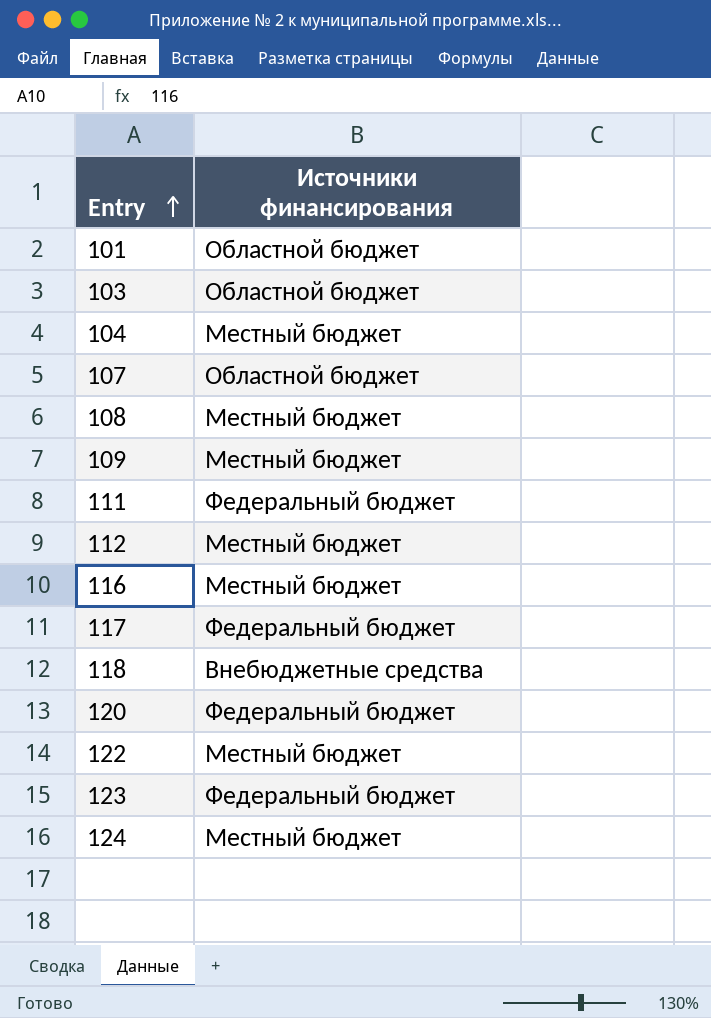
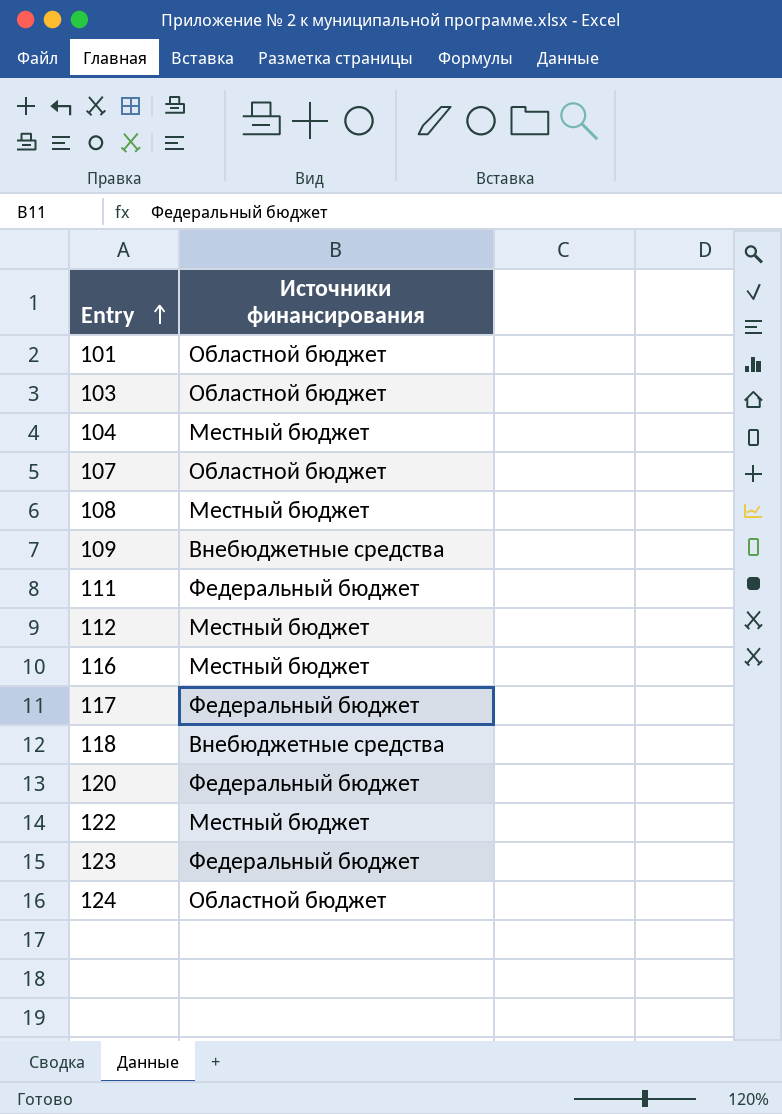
109 | Источники финансирования: Местный бюджет -> Внебюджетные средства
124 | Источники финансирования: Местный бюджет -> Областной бюджет

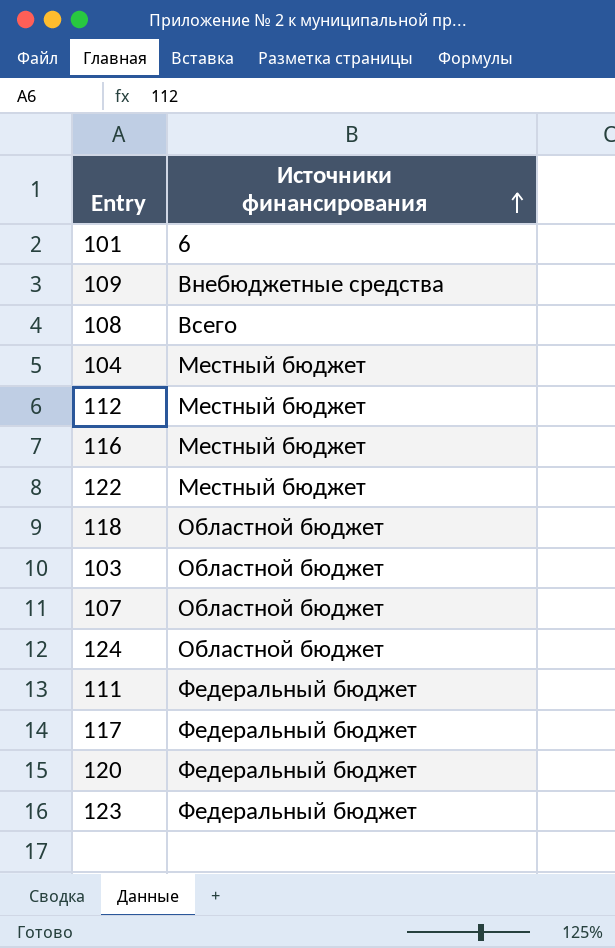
row order: Entry ascending -> Источники финансирования ascending
101 | Источники финансирования: Областной бюджет -> 6
108 | Источники финансирования: Местный бюджет -> Всего
118 | Источники финансирования: Внебюджетные средства -> Областной бюджет

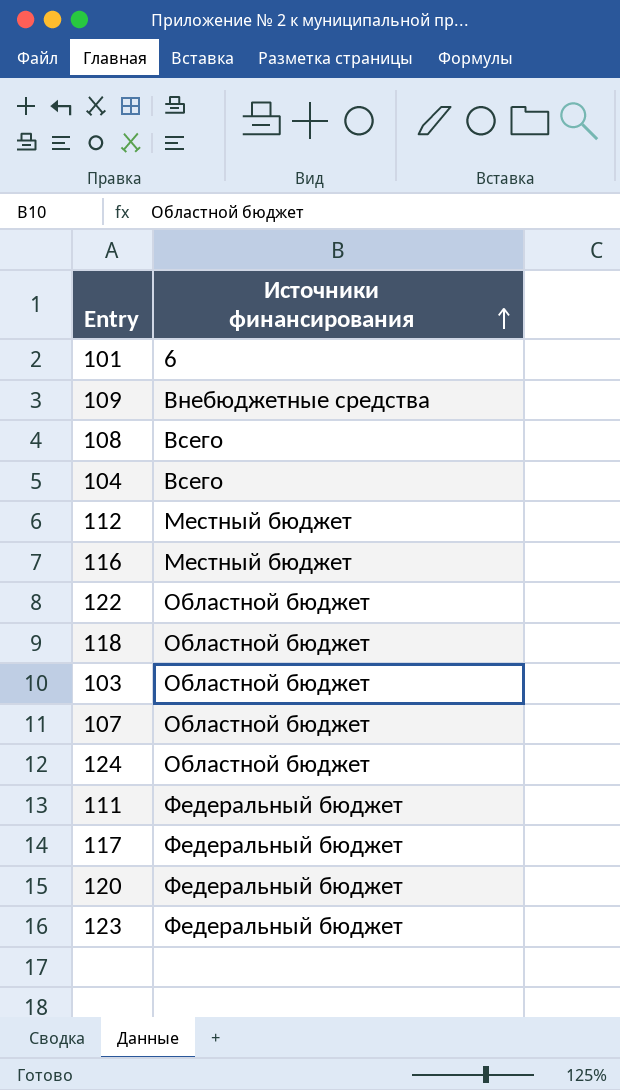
104 | Источники финансирования: Местный бюджет -> Всего
122 | Источники финансирования: Местный бюджет -> Областной бюджет

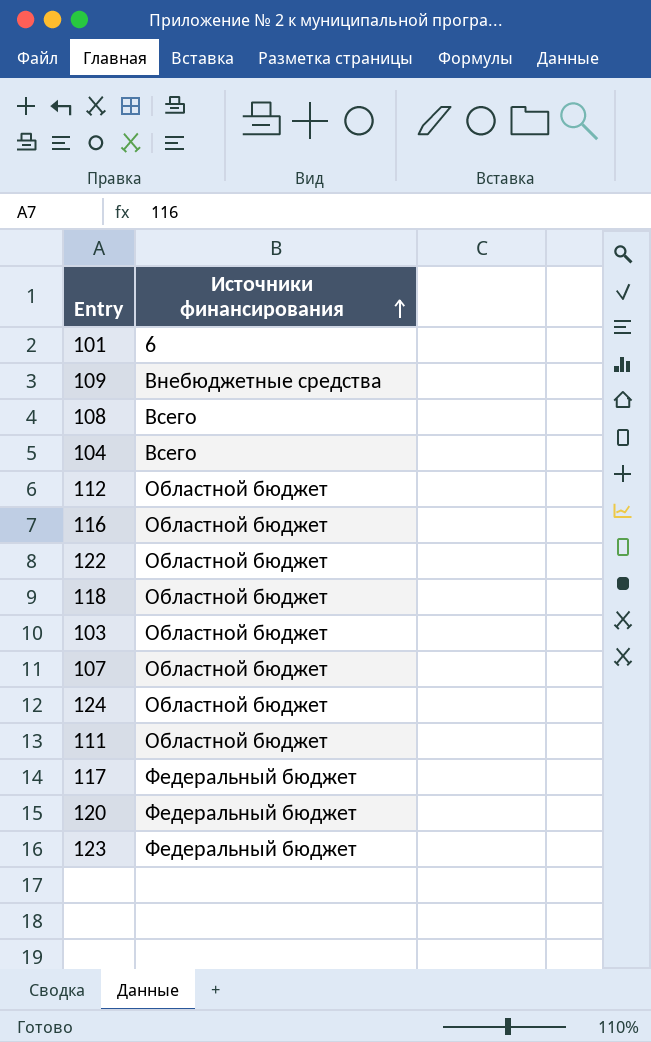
112 | Источники финансирования: Местный бюджет -> Областной бюджет
116 | Источники финансирования: Местный бюджет -> Областной бюджет
111 | Источники финансирования: Федеральный бюджет -> Областной бюджет

